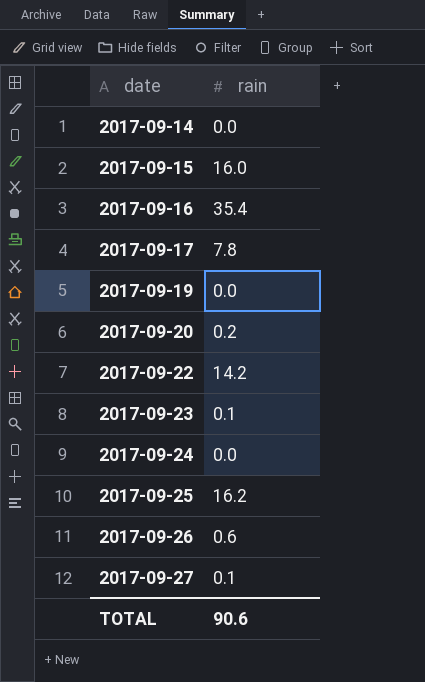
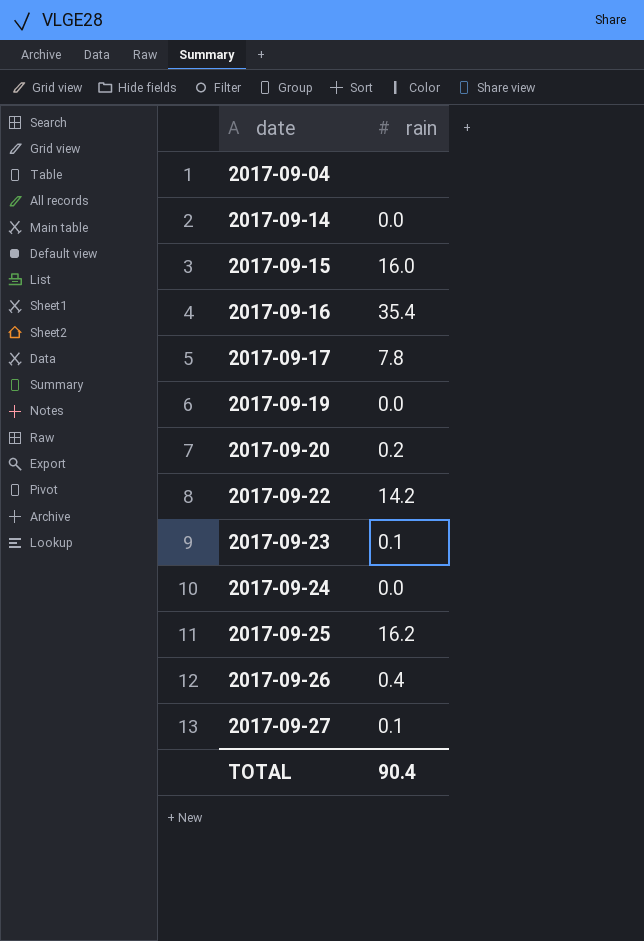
row 2017-09-04: none -> none
2017-09-26 | rain: 0.6 -> 0.4
TOTAL | rain: 90.6 -> 90.4

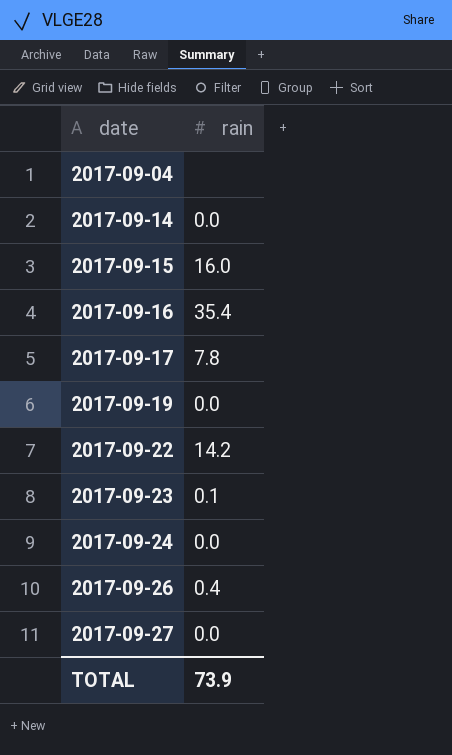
row 2017-09-20: 0.2 -> none
row 2017-09-25: 16.2 -> none
2017-09-27 | rain: 0.1 -> 0.0
TOTAL | rain: 90.4 -> 73.9

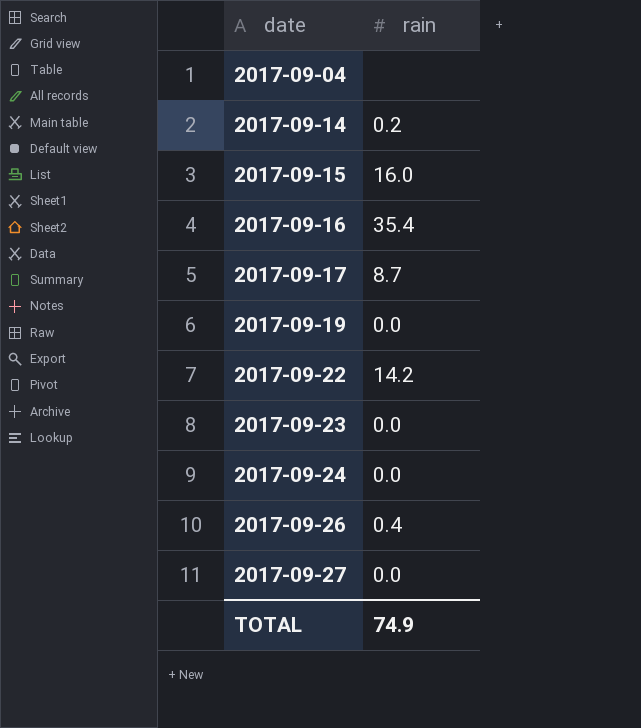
2017-09-14 | rain: 0.0 -> 0.2
2017-09-17 | rain: 7.8 -> 8.7
2017-09-23 | rain: 0.1 -> 0.0
TOTAL | rain: 73.9 -> 74.9

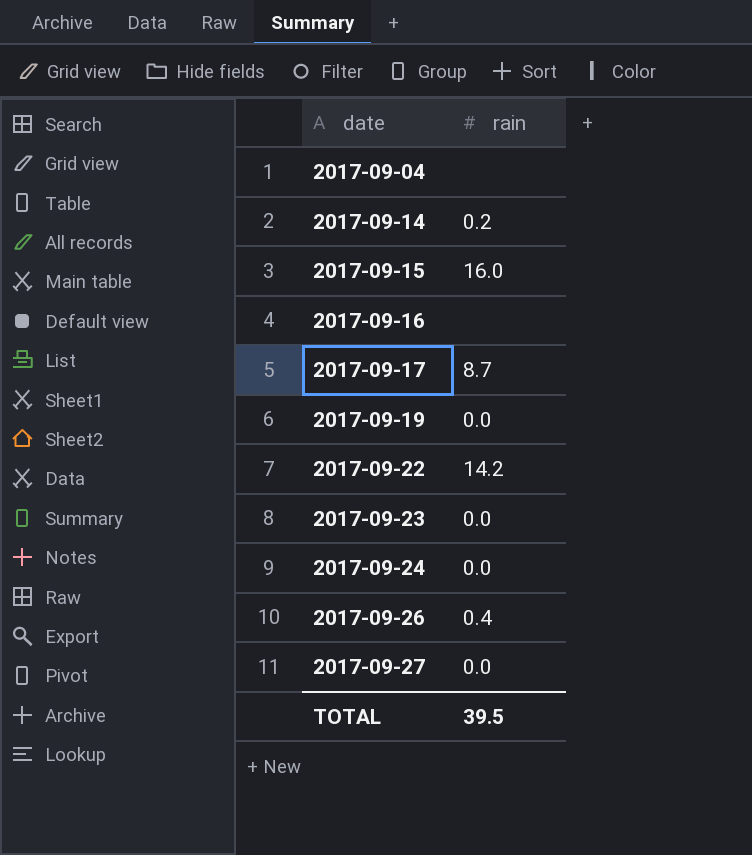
2017-09-16 | rain: 35.4 -> none
TOTAL | rain: 74.9 -> 39.5

